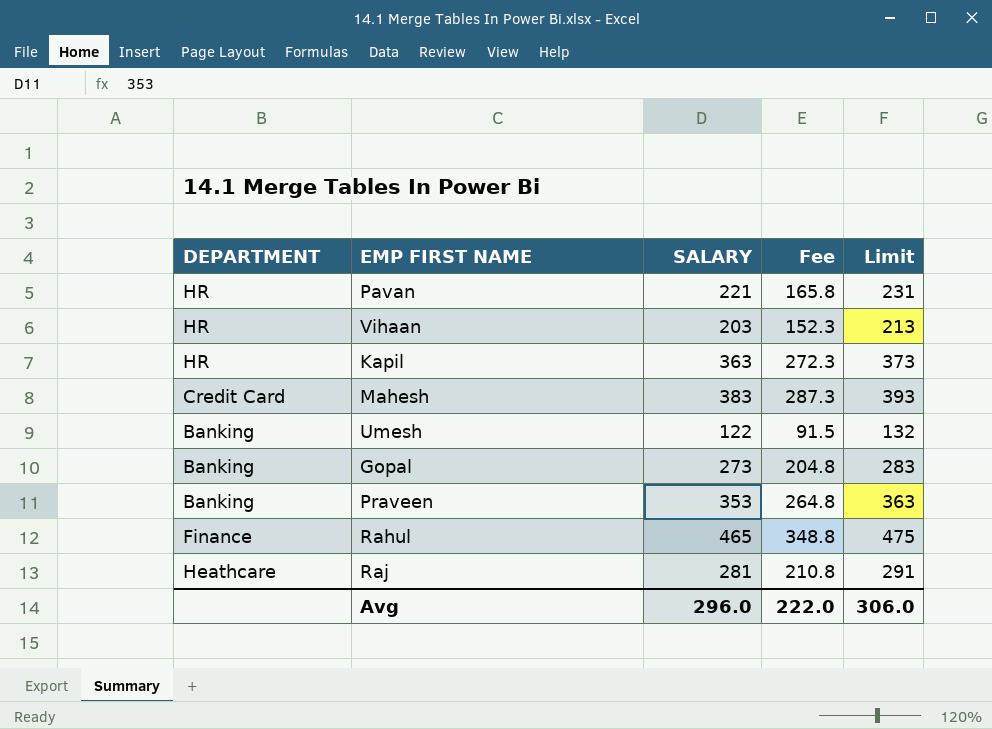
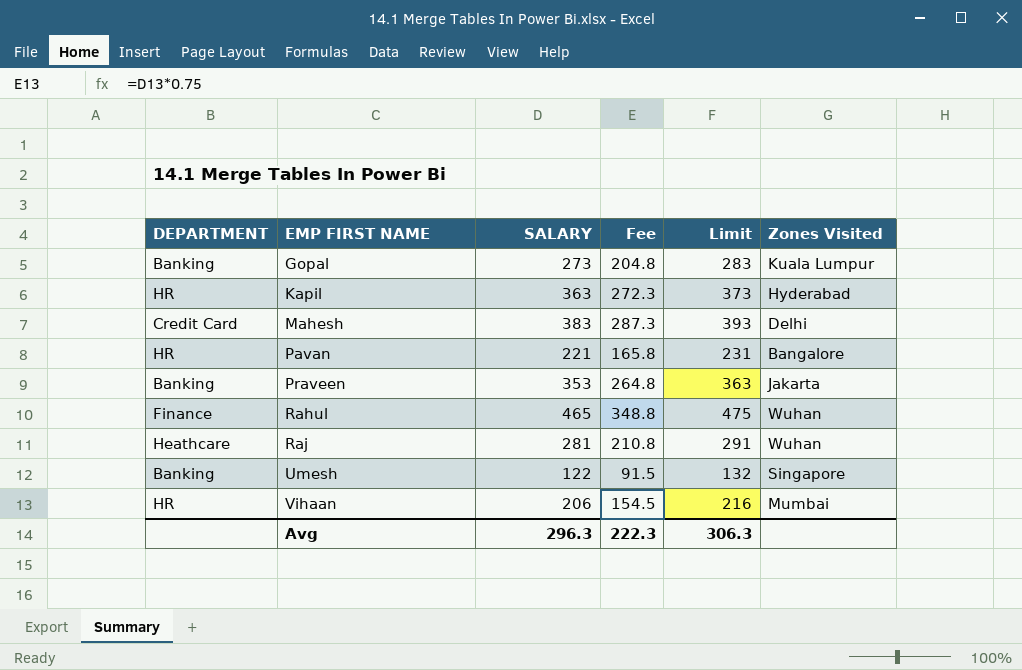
row order: none -> EMP FIRST NAME ascending
column Zones Visited | position: none -> 6
Vihaan | SALARY: 203 -> 206
Vihaan | Fee: 152.3 -> 154.5
Vihaan | Limit: 213 -> 216
Avg | SALARY: 296.0 -> 296.3
Avg | Fee: 222.0 -> 222.3
Avg | Limit: 306.0 -> 306.3

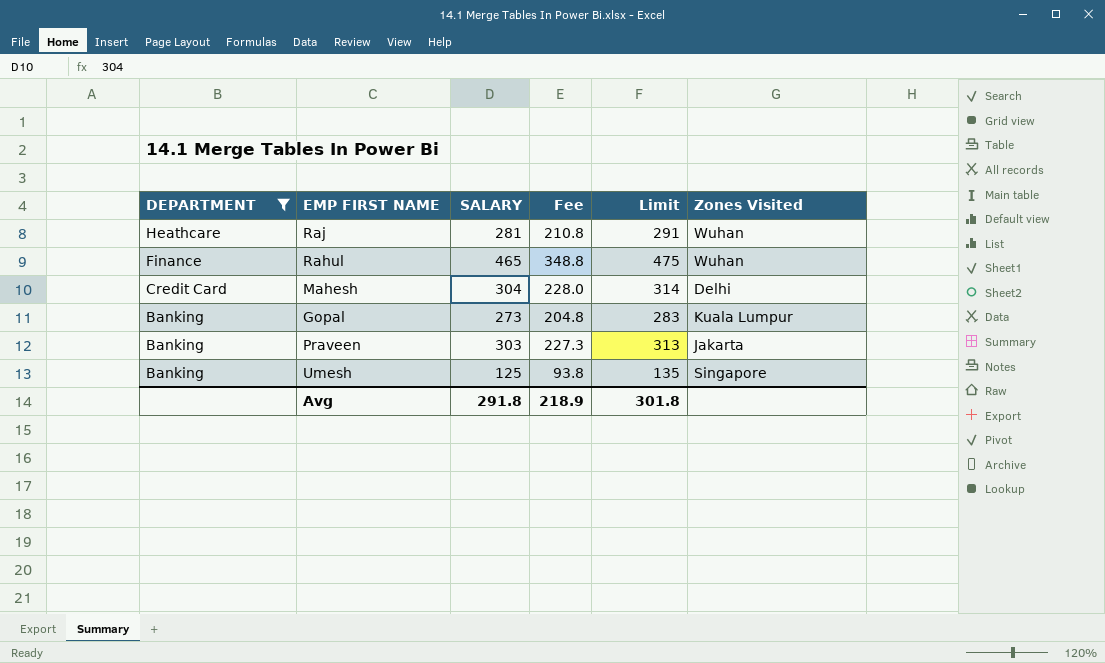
filter: none -> DEPARTMENT != HR
row order: EMP FIRST NAME ascending -> DEPARTMENT descending
Mahesh | SALARY: 383 -> 304
Mahesh | Fee: 287.3 -> 228.0
Mahesh | Limit: 393 -> 314
Praveen | SALARY: 353 -> 303
Praveen | Fee: 264.8 -> 227.3
Praveen | Limit: 363 -> 313
Umesh | SALARY: 122 -> 125
Umesh | Fee: 91.5 -> 93.8
Umesh | Limit: 132 -> 135
Avg | SALARY: 296.3 -> 291.8
Avg | Fee: 222.3 -> 218.9
Avg | Limit: 306.3 -> 301.8

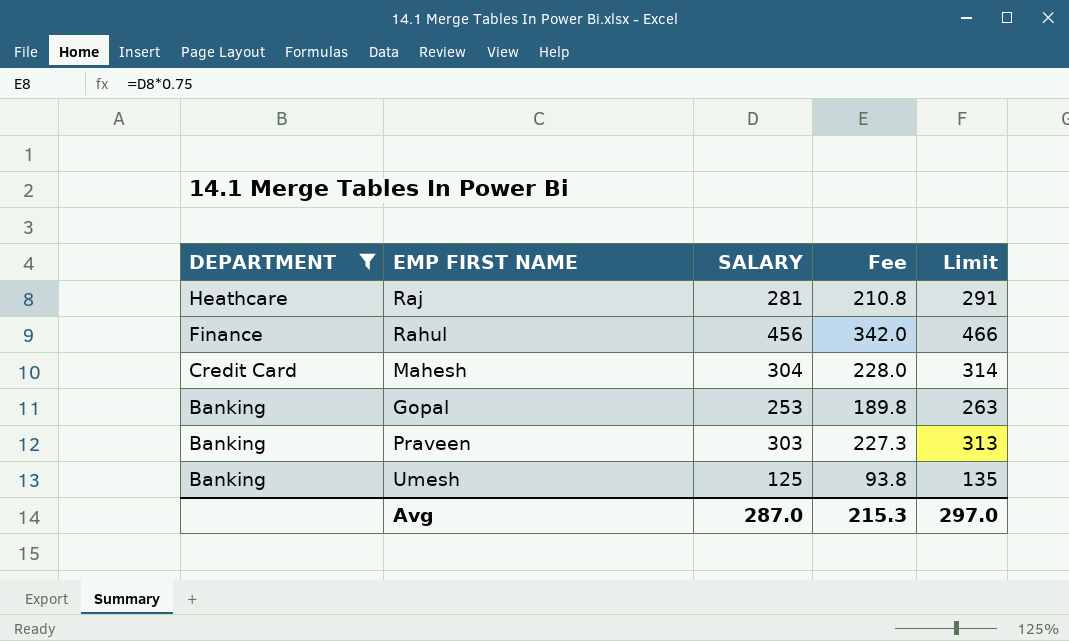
column Zones Visited | position: 6 -> none
Rahul | SALARY: 465 -> 456
Rahul | Fee: 348.8 -> 342.0
Rahul | Limit: 475 -> 466
Gopal | SALARY: 273 -> 253
Gopal | Fee: 204.8 -> 189.8
Gopal | Limit: 283 -> 263
Avg | SALARY: 291.8 -> 287.0
Avg | Fee: 218.9 -> 215.3
Avg | Limit: 301.8 -> 297.0

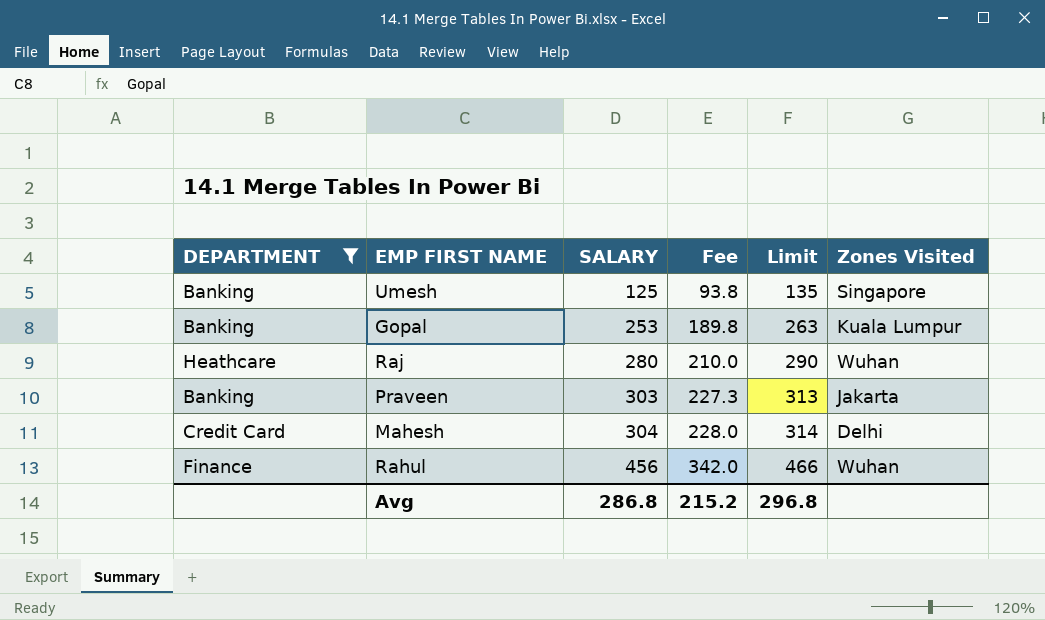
row order: DEPARTMENT descending -> SALARY ascending
column Zones Visited | position: none -> 6
Raj | SALARY: 281 -> 280
Raj | Fee: 210.8 -> 210.0
Raj | Limit: 291 -> 290
Avg | SALARY: 287.0 -> 286.8
Avg | Fee: 215.3 -> 215.2
Avg | Limit: 297.0 -> 296.8

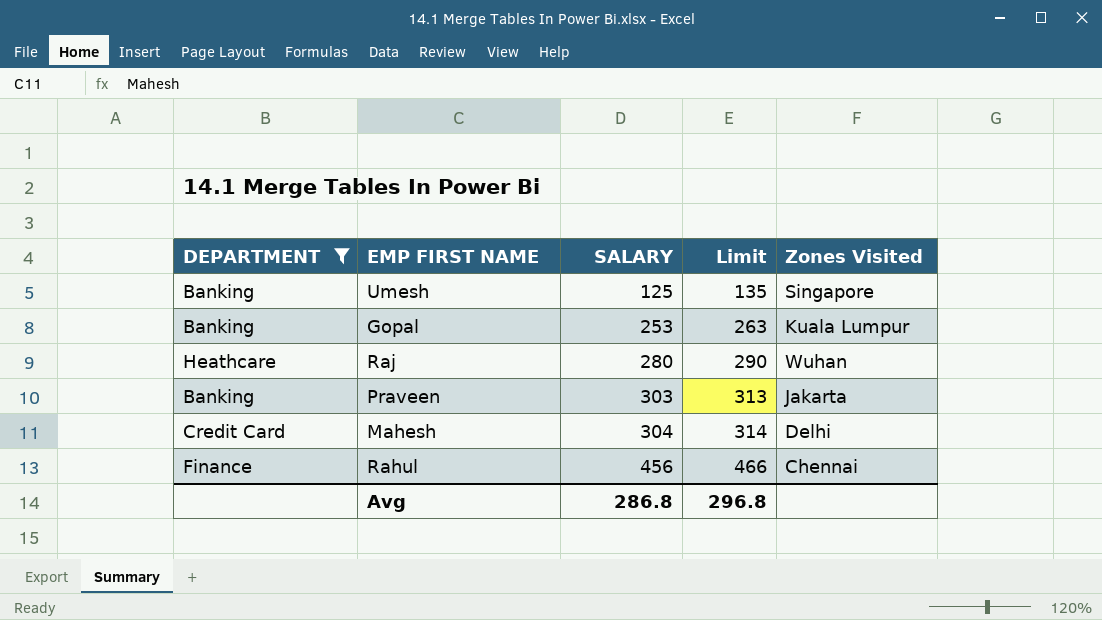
column Fee | formula: [SALARY] * 0.75 -> none
Rahul | Zones Visited: Wuhan -> Chennai

